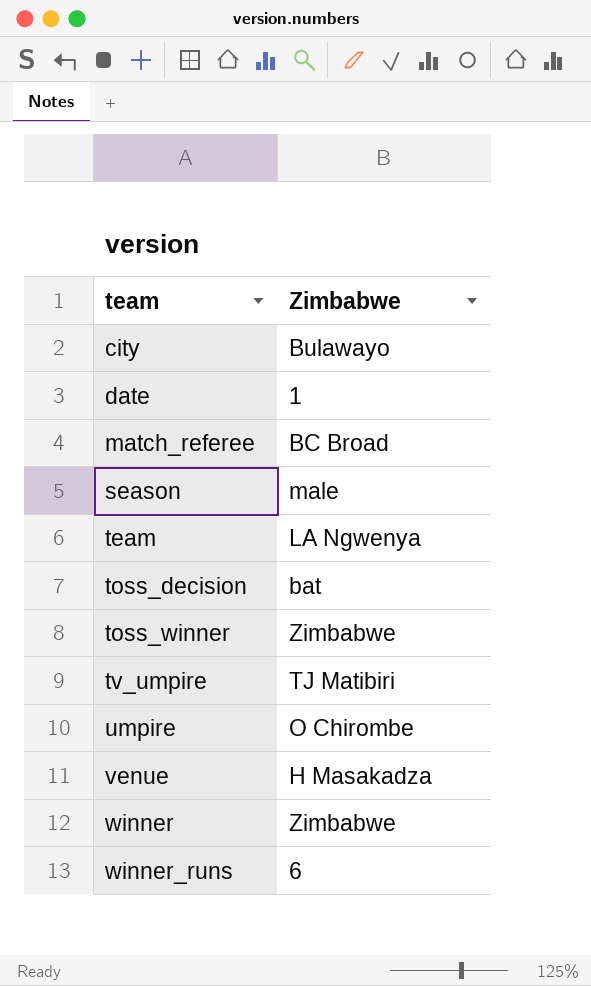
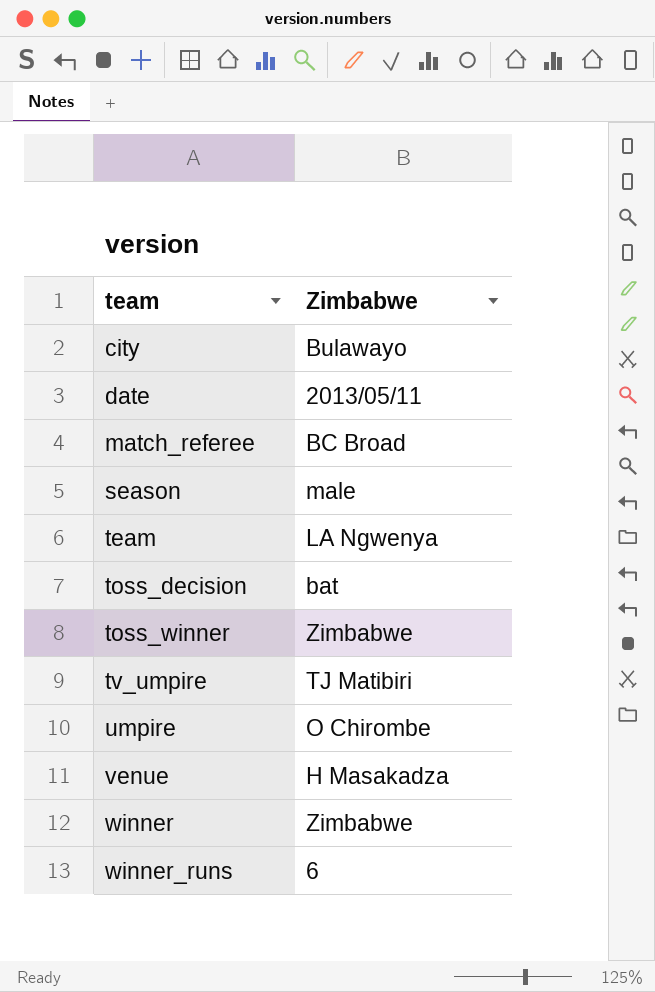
date | Zimbabwe: 1 -> 2013/05/11

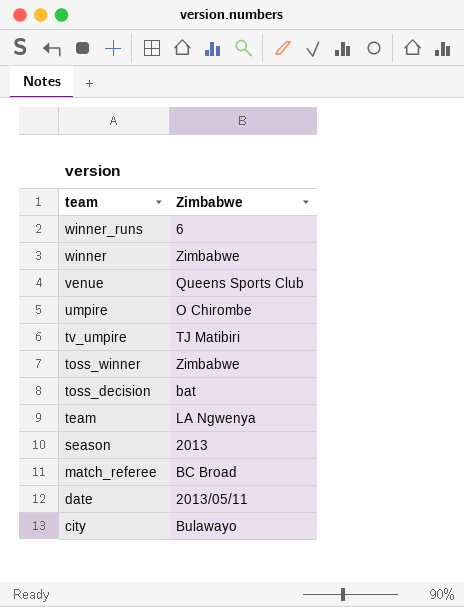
row order: team ascending -> team descending
venue | Zimbabwe: H Masakadza -> Queens Sports Club
season | Zimbabwe: male -> 2013

